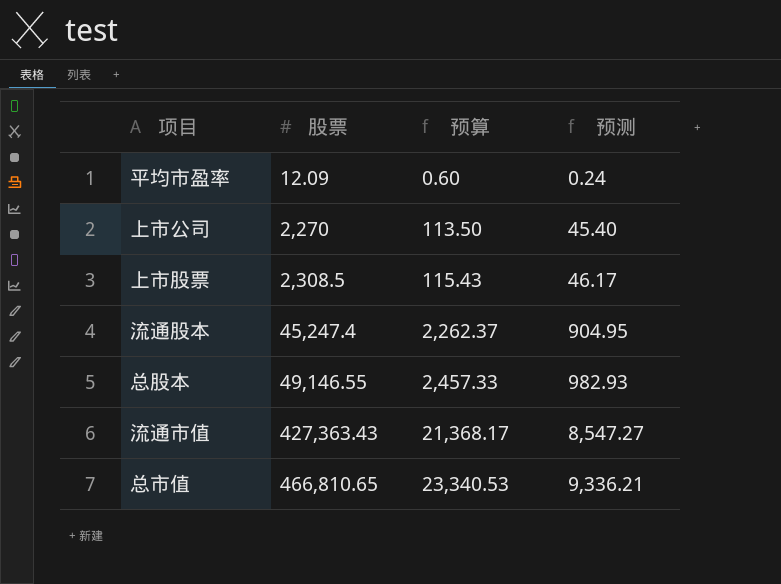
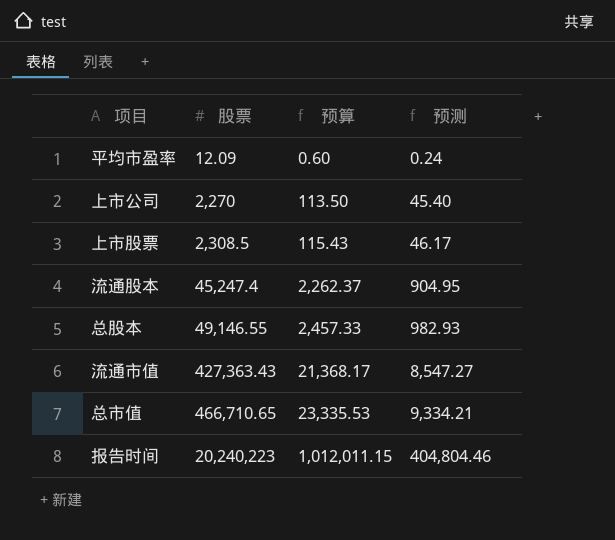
总市值 | 股票: 466,810.65 -> 466,710.65
总市值 | 预算: 23,340.53 -> 23,335.53
总市值 | 预测: 9,336.21 -> 9,334.21
row 报告时间: none -> 20,240,223 | 1,012,011.15 | 404,804.46

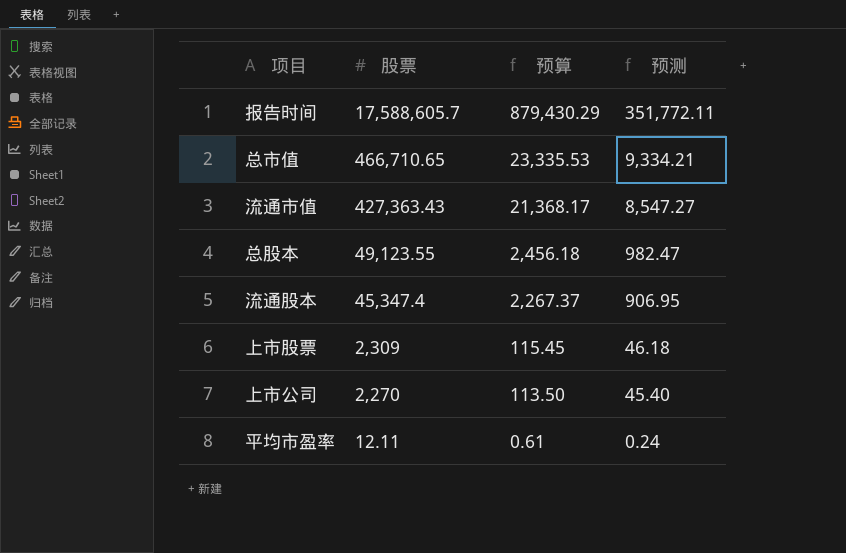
row order: 股票 ascending -> 股票 descending
报告时间 | 股票: 20,240,223 -> 17,588,605.7
报告时间 | 预算: 1,012,011.15 -> 879,430.29
报告时间 | 预测: 404,804.46 -> 351,772.11
总股本 | 股票: 49,146.55 -> 49,123.55
总股本 | 预算: 2,457.33 -> 2,456.18
总股本 | 预测: 982.93 -> 982.47
流通股本 | 股票: 45,247.4 -> 45,347.4
流通股本 | 预算: 2,262.37 -> 2,267.37
流通股本 | 预测: 904.95 -> 906.95
上市股票 | 股票: 2,308.5 -> 2,309
上市股票 | 预算: 115.43 -> 115.45
上市股票 | 预测: 46.17 -> 46.18
平均市盈率 | 股票: 12.09 -> 12.11
平均市盈率 | 预算: 0.60 -> 0.61

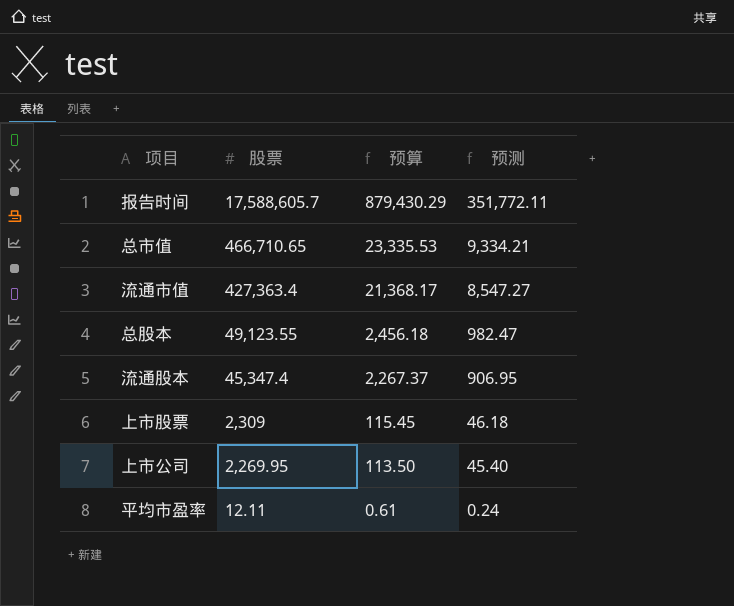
流通市值 | 股票: 427,363.43 -> 427,363.4
上市公司 | 股票: 2,270 -> 2,269.95

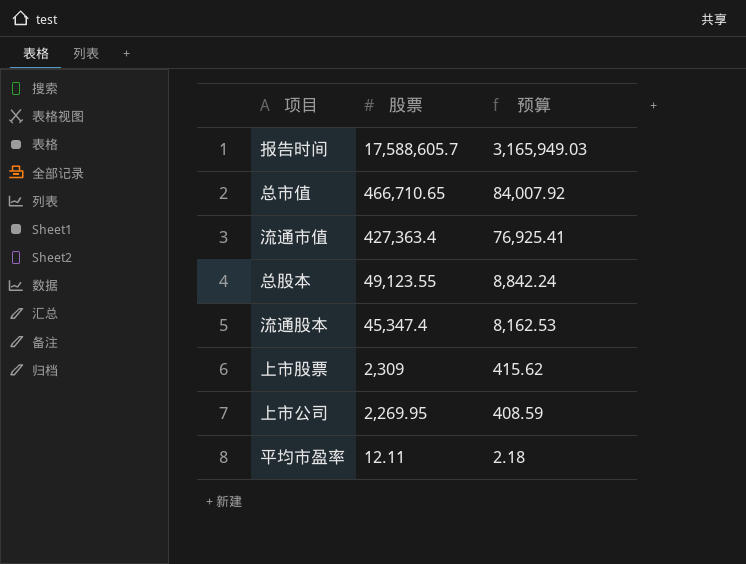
column 预测 | formula: [股票] * 0.02 -> none
column 预算 | formula: [股票] * 0.05 -> [股票] * 0.18

